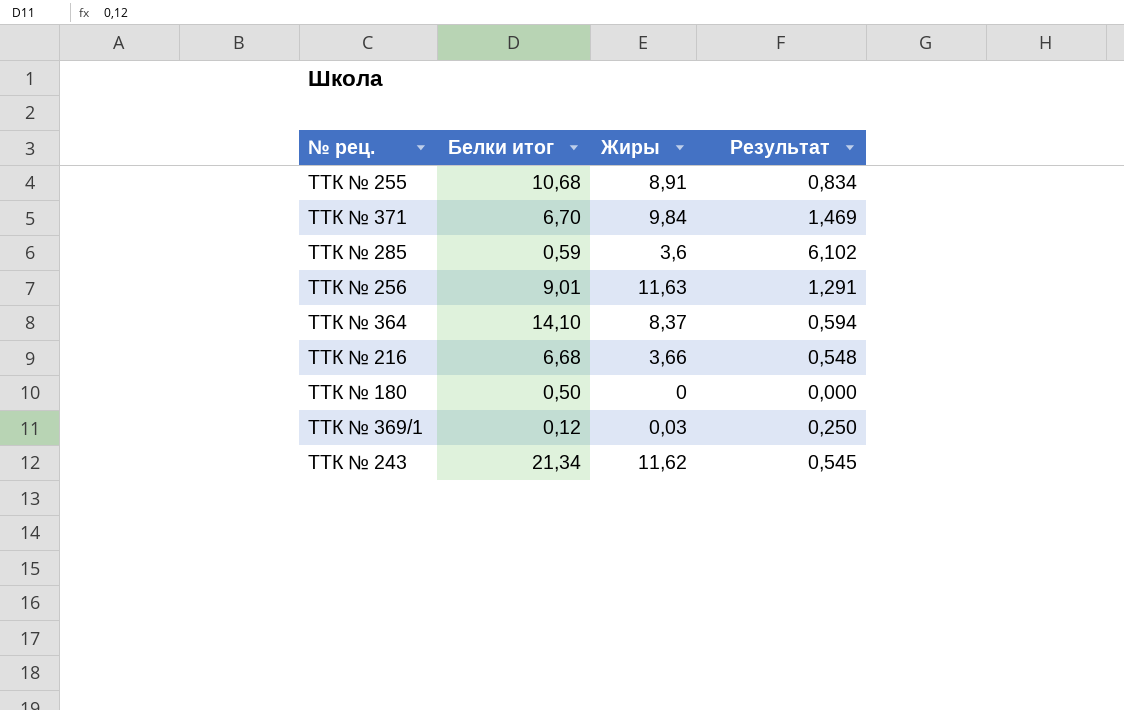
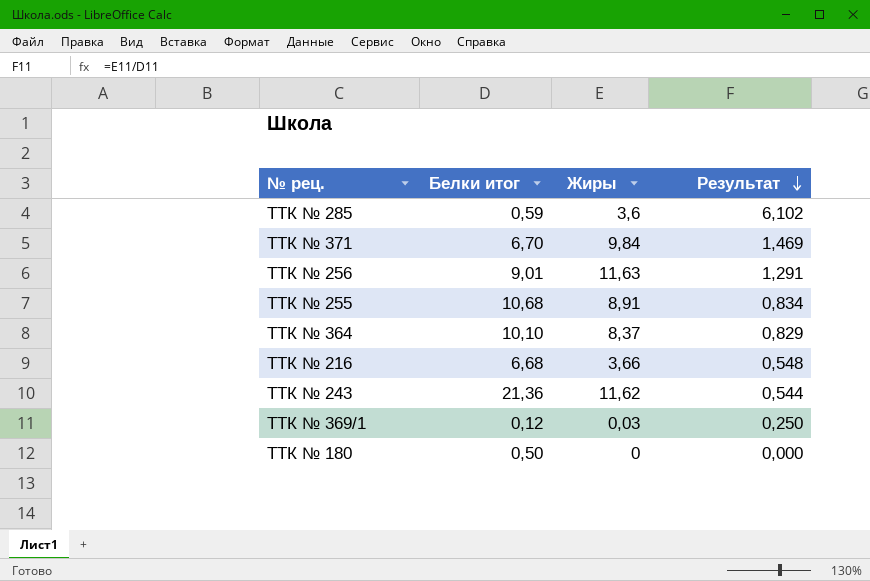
row order: none -> Результат descending
ТТК № 364 | Белки итог: 14,10 -> 10,10
ТТК № 364 | Результат: 0,594 -> 0,829
ТТК № 243 | Белки итог: 21,34 -> 21,36
ТТК № 243 | Результат: 0,545 -> 0,544

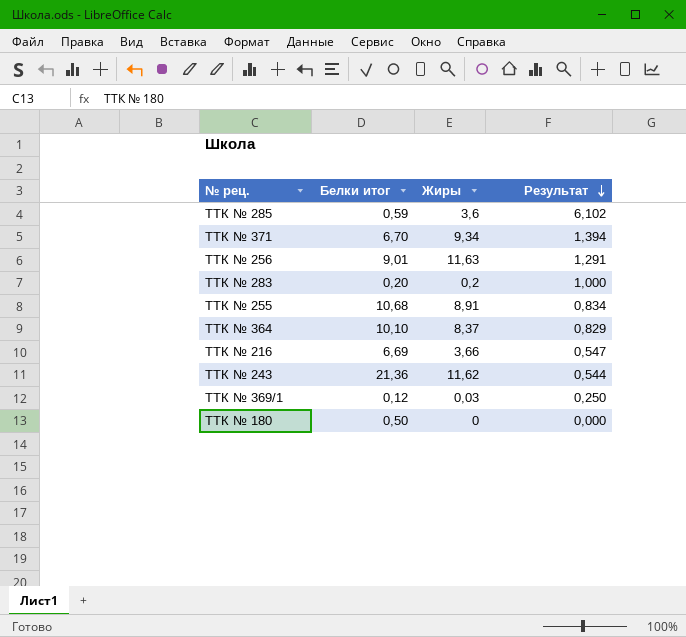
ТТК № 371 | Жиры: 9,84 -> 9,34
ТТК № 371 | Результат: 1,469 -> 1,394
row ТТК № 283: none -> 0,20 | 0,2 | 1,000
ТТК № 216 | Белки итог: 6,68 -> 6,69
ТТК № 216 | Результат: 0,548 -> 0,547

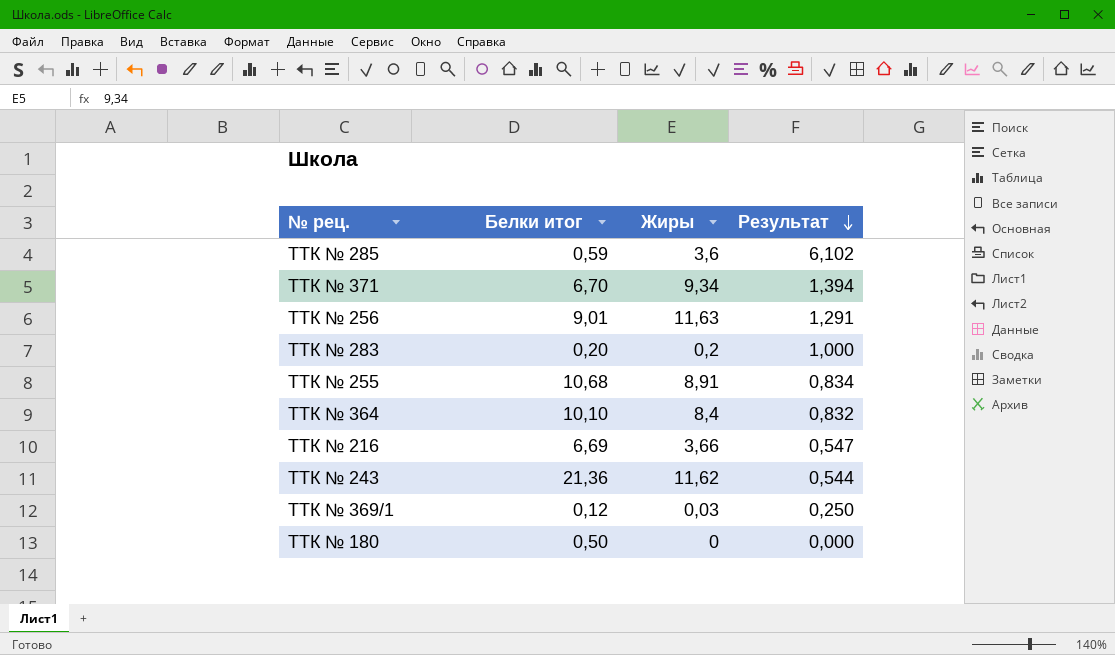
ТТК № 364 | Жиры: 8,37 -> 8,4
ТТК № 364 | Результат: 0,829 -> 0,832

